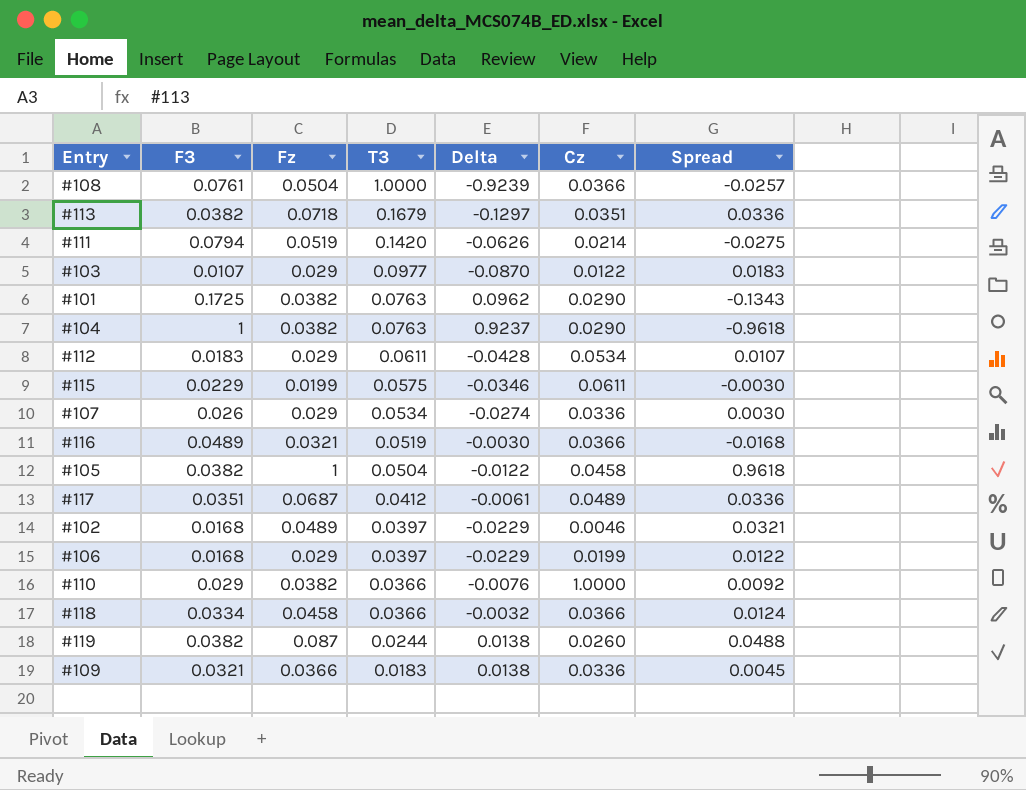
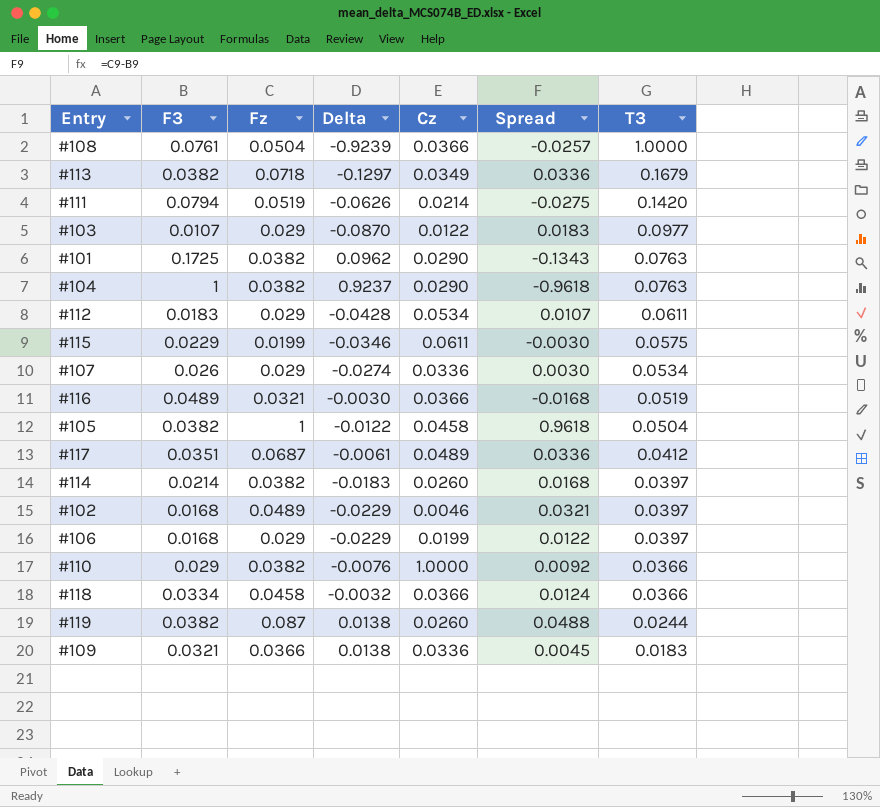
column T3 | position: 4 -> 7
#113 | Cz: 0.0351 -> 0.0349
row #114: none -> 0.0214 | 0.0382 | -0.0183 | 0.0260 | 0.0168 | 0.0397

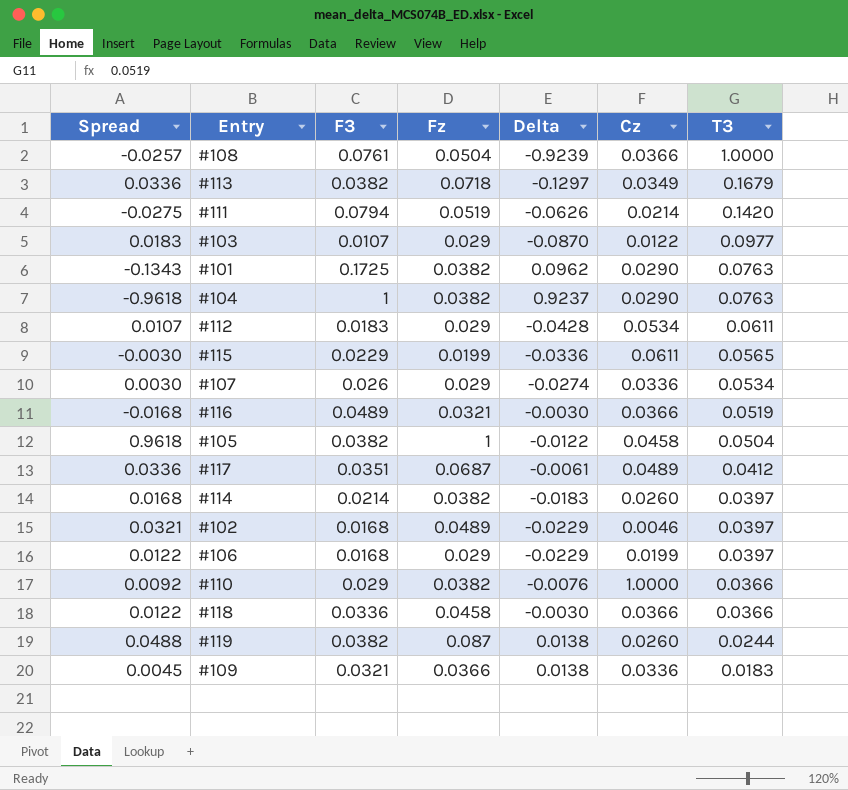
column Spread | position: 6 -> 1
#115 | Delta: -0.0346 -> -0.0336
#115 | T3: 0.0575 -> 0.0565
#118 | Spread: 0.0124 -> 0.0122
#118 | F3: 0.0334 -> 0.0336
#118 | Delta: -0.0032 -> -0.0030

